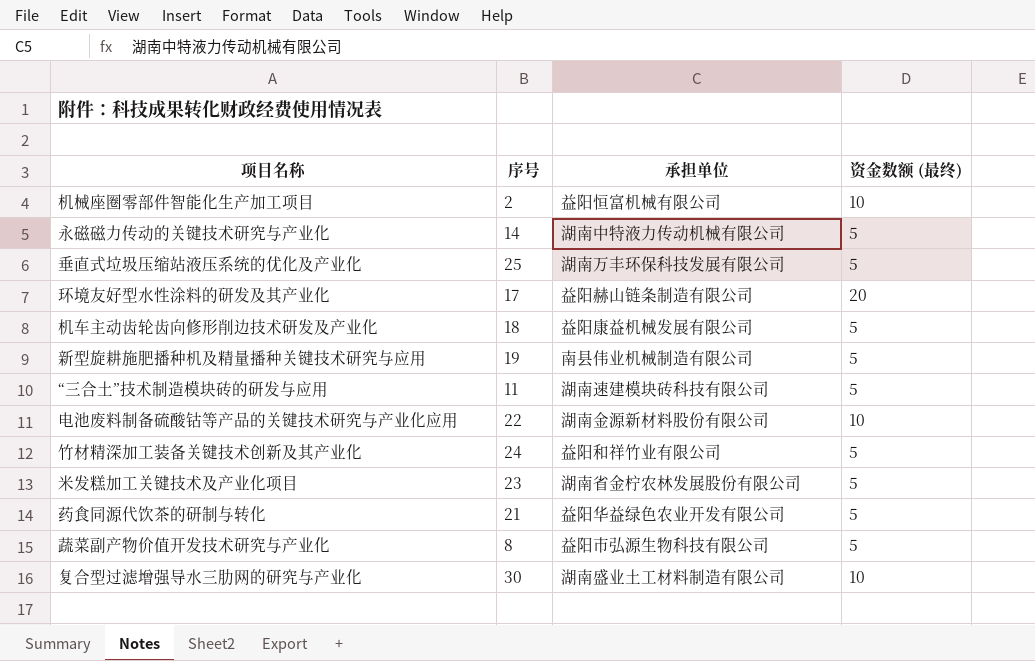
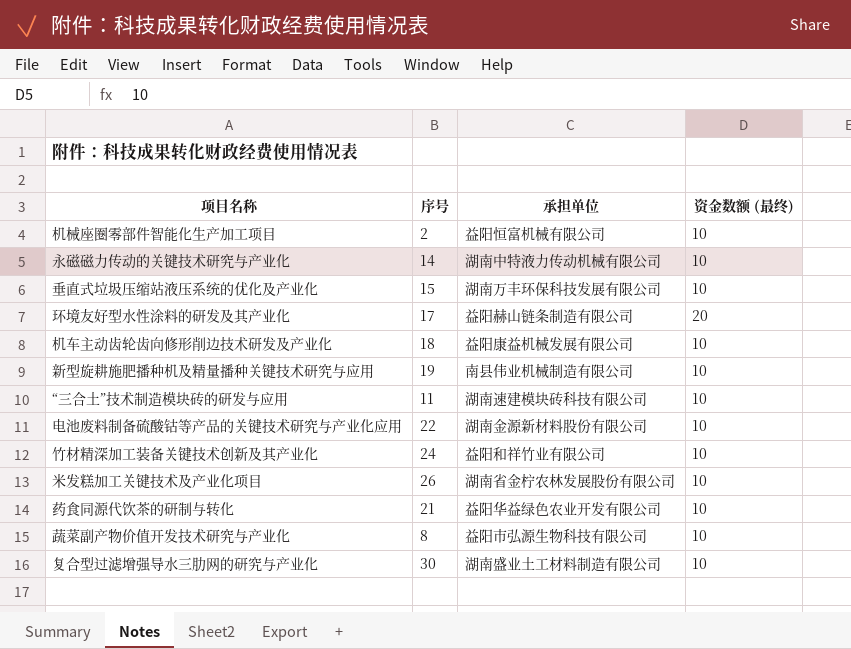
永磁磁力传动的关键技术研究与产业化 | 资金数额 (最终): 5 -> 10
垂直式垃圾压缩站液压系统的优化及产业化 | 序号: 25 -> 15
垂直式垃圾压缩站液压系统的优化及产业化 | 资金数额 (最终): 5 -> 10
机车主动齿轮齿向修形削边技术研发及产业化 | 资金数额 (最终): 5 -> 10
新型旋耕施肥播种机及精量播种关键技术研究与应用 | 资金数额 (最终): 5 -> 10
“三合土”技术制造模块砖的研发与应用 | 资金数额 (最终): 5 -> 10
竹材精深加工装备关键技术创新及其产业化 | 资金数额 (最终): 5 -> 10
米发糕加工关键技术及产业化项目 | 序号: 23 -> 26
米发糕加工关键技术及产业化项目 | 资金数额 (最终): 5 -> 10
药食同源代饮茶的研制与转化 | 资金数额 (最终): 5 -> 10
蔬菜副产物价值开发技术研究与产业化 | 资金数额 (最终): 5 -> 10

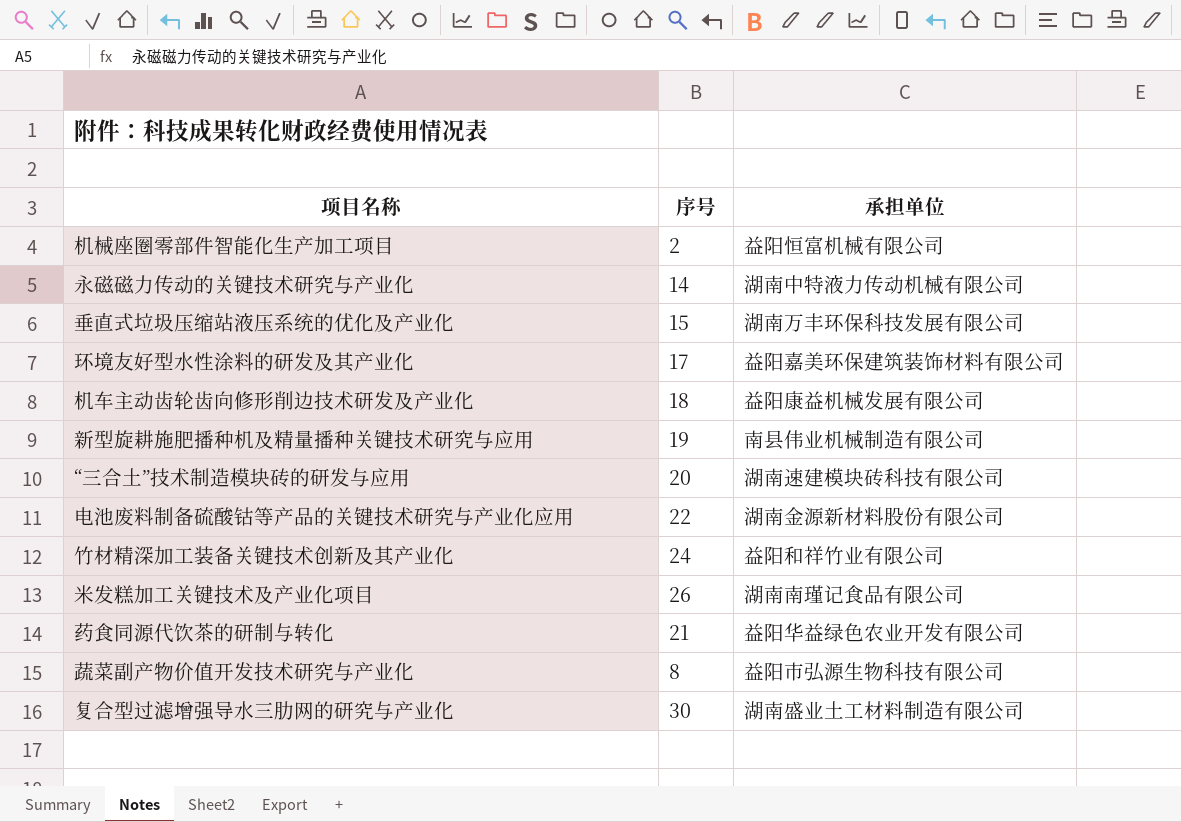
column 资金数额 (最终) | position: 4 -> none
环境友好型水性涂料的研发及其产业化 | 承担单位: 益阳赫山链条制造有限公司 -> 益阳嘉美环保建筑装饰材料有限公司
“三合土”技术制造模块砖的研发与应用 | 序号: 11 -> 20
米发糕加工关键技术及产业化项目 | 承担单位: 湖南省金柠农林发展股份有限公司 -> 湖南南瑾记食品有限公司

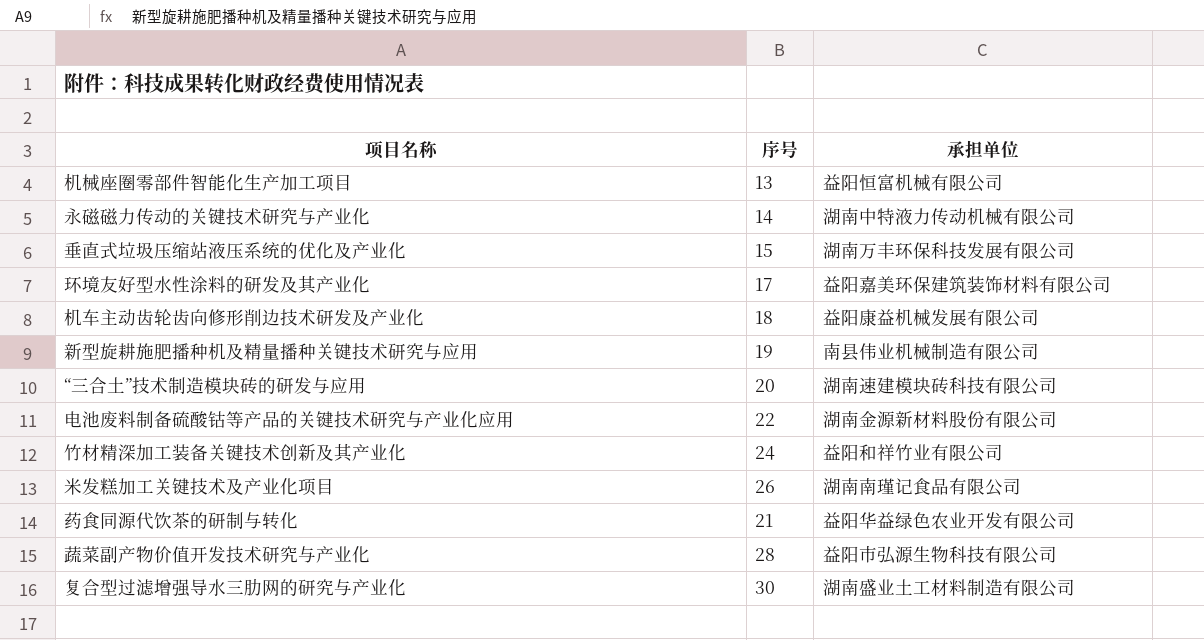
机械座圈零部件智能化生产加工项目 | 序号: 2 -> 13
蔬菜副产物价值开发技术研究与产业化 | 序号: 8 -> 28

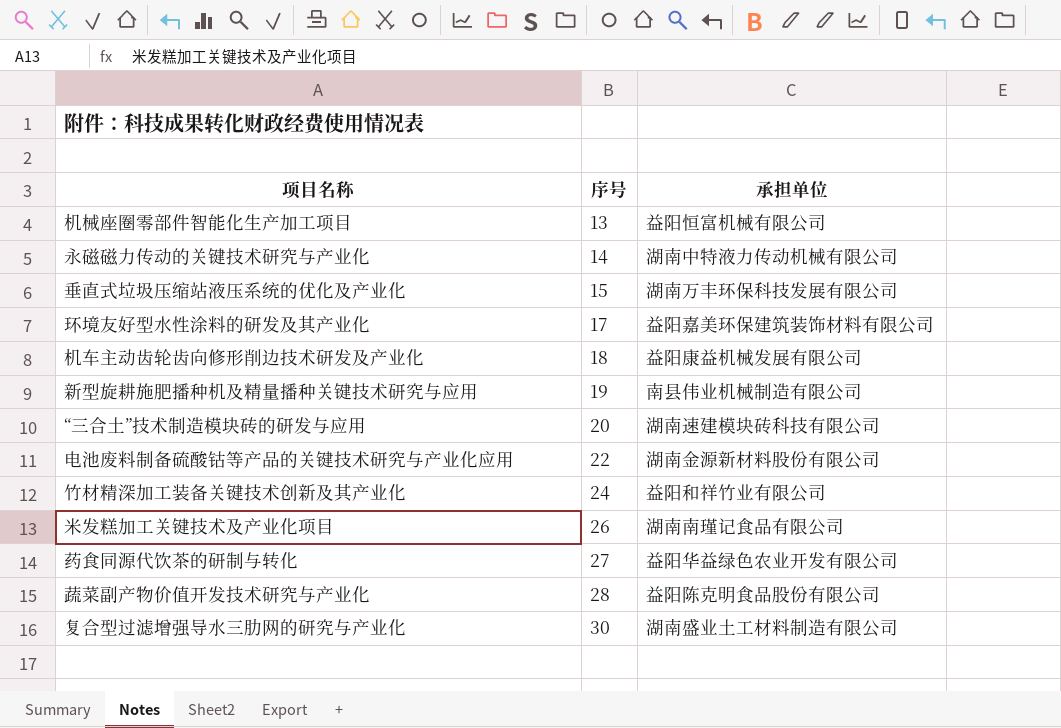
药食同源代饮茶的研制与转化 | 序号: 21 -> 27
蔬菜副产物价值开发技术研究与产业化 | 承担单位: 益阳市弘源生物科技有限公司 -> 益阳陈克明食品股份有限公司

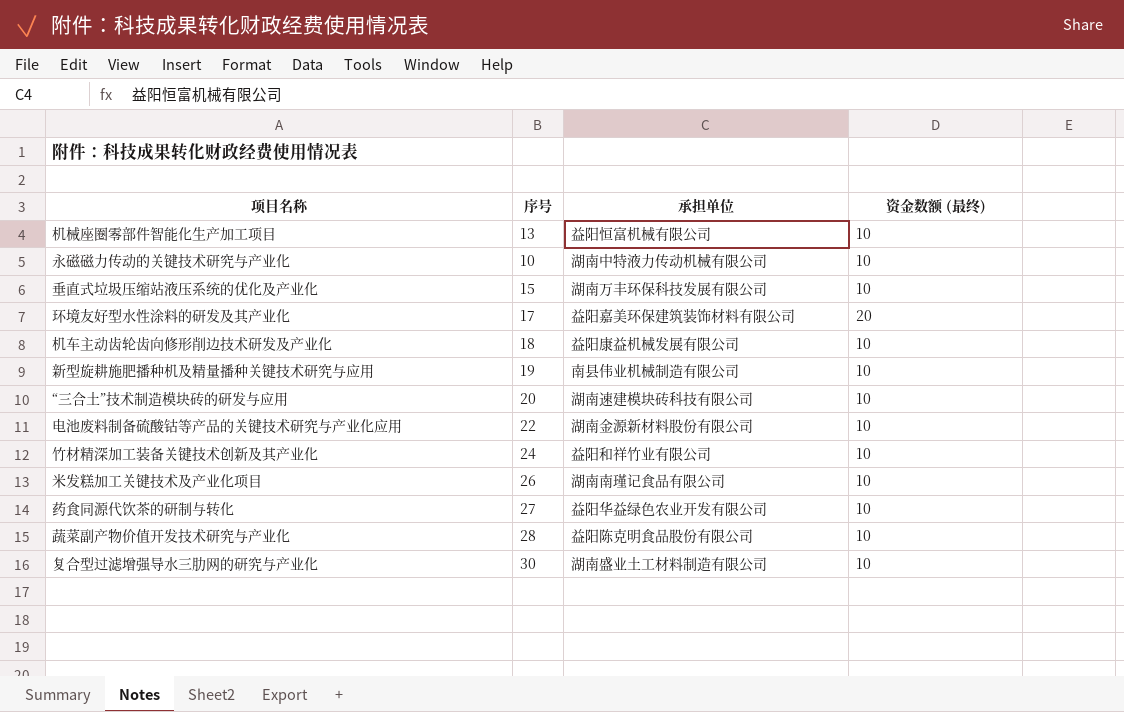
column 资金数额 (最终) | position: none -> 4
永磁磁力传动的关键技术研究与产业化 | 序号: 14 -> 10

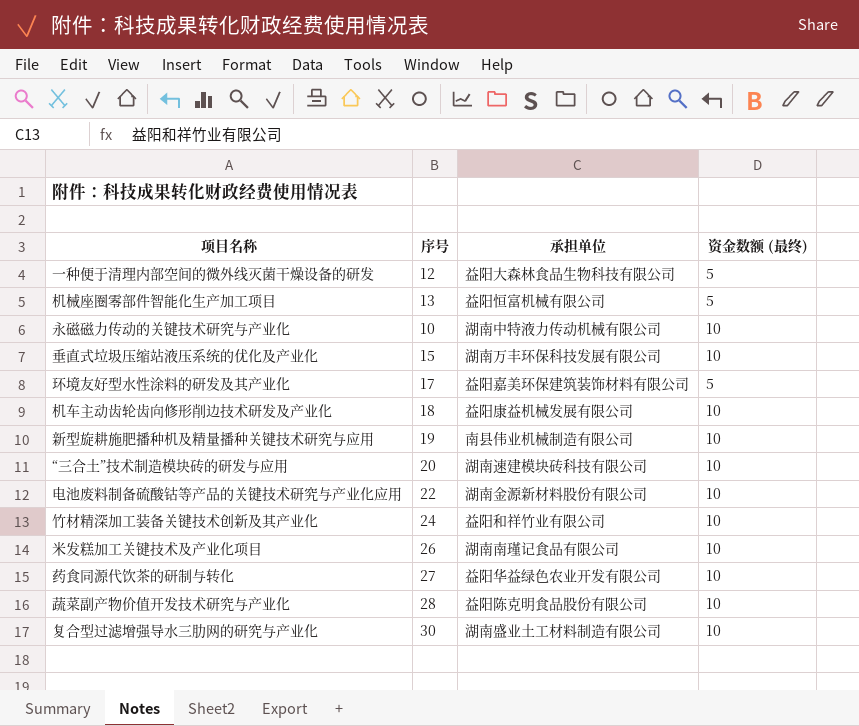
row 一种便于清理内部空间的微外线灭菌干燥设备的研发: none -> 12 | 益阳大森林食品生物科技有限公司 | 5
机械座圈零部件智能化生产加工项目 | 资金数额 (最终): 10 -> 5
环境友好型水性涂料的研发及其产业化 | 资金数额 (最终): 20 -> 5

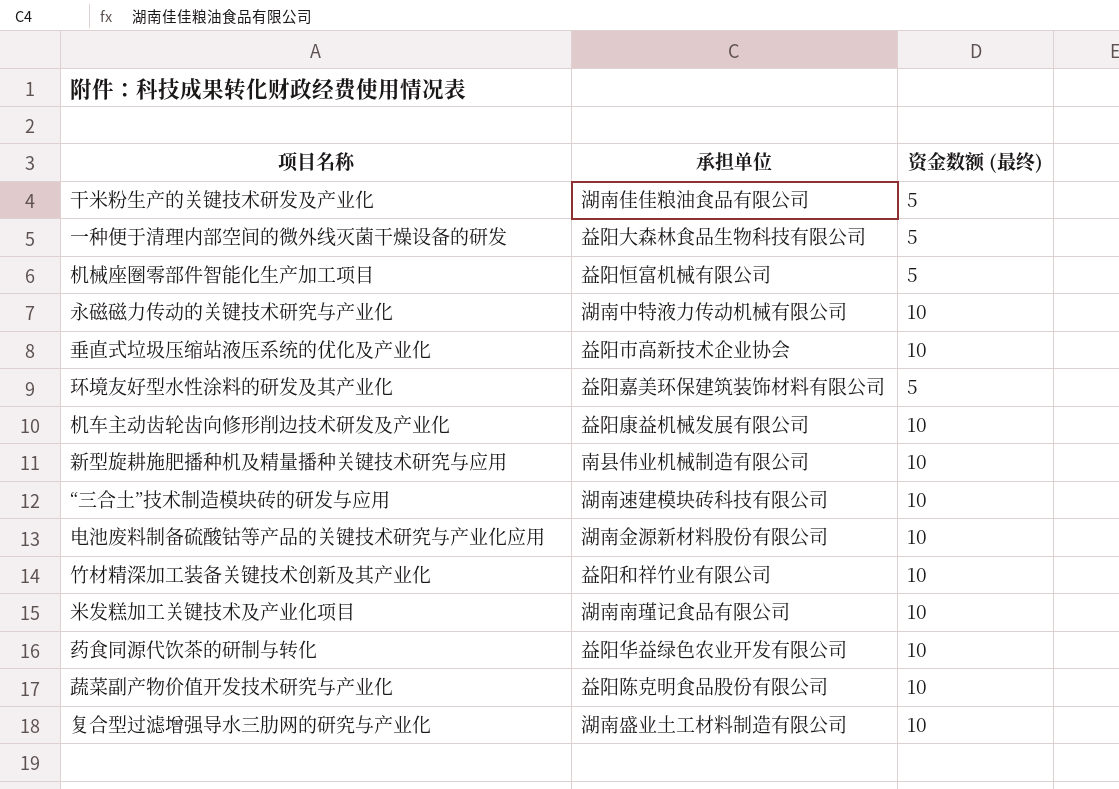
column 序号 | position: 2 -> none
row 干米粉生产的关键技术研发及产业化: none -> 湖南佳佳粮油食品有限公司 | 5
垂直式垃圾压缩站液压系统的优化及产业化 | 承担单位: 湖南万丰环保科技发展有限公司 -> 益阳市高新技术企业协会

